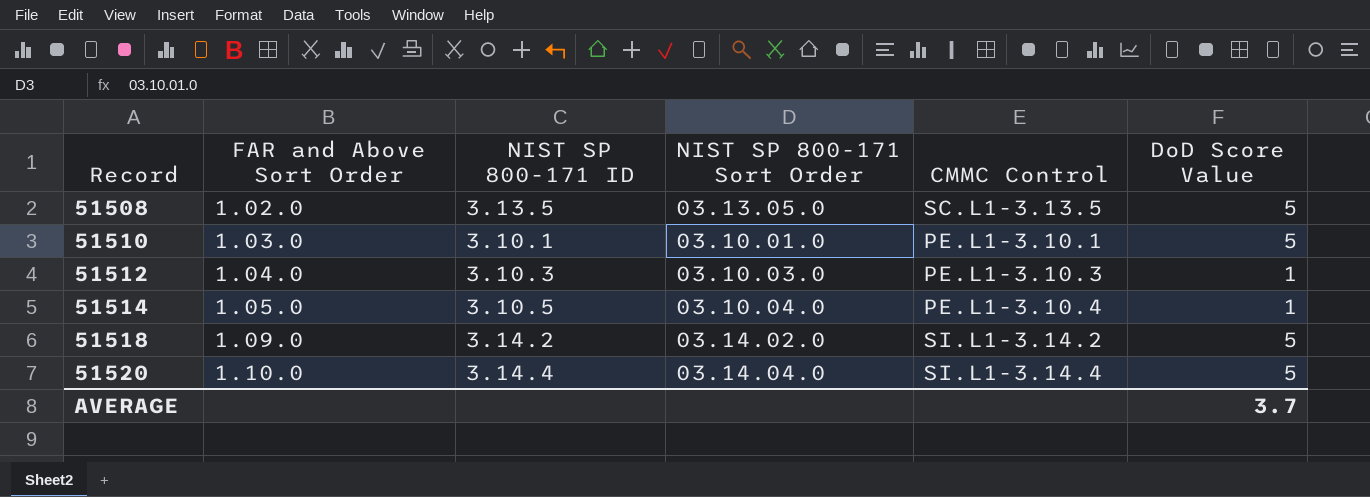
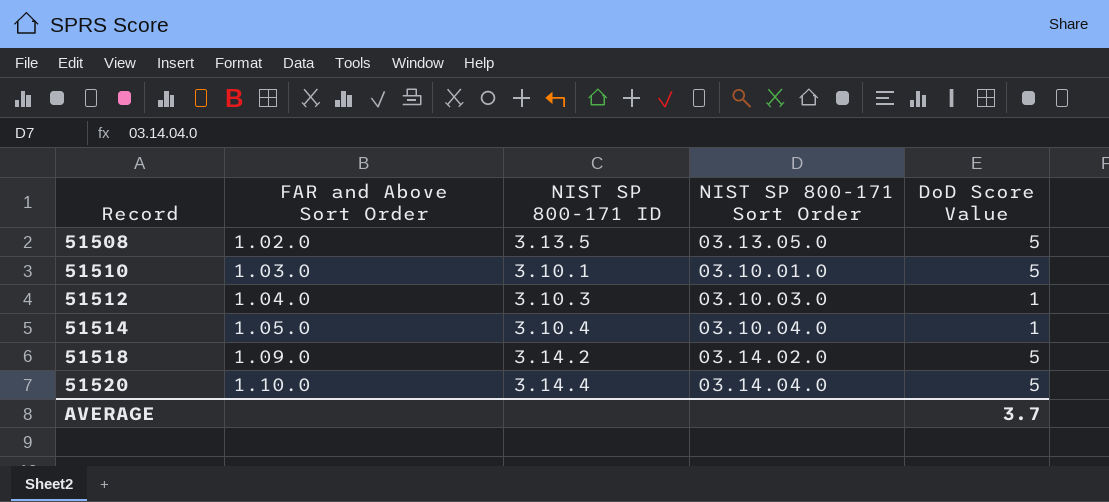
column CMMC Control | position: 5 -> none
51514 | NIST SP 800-171 ID: 3.10.5 -> 3.10.4

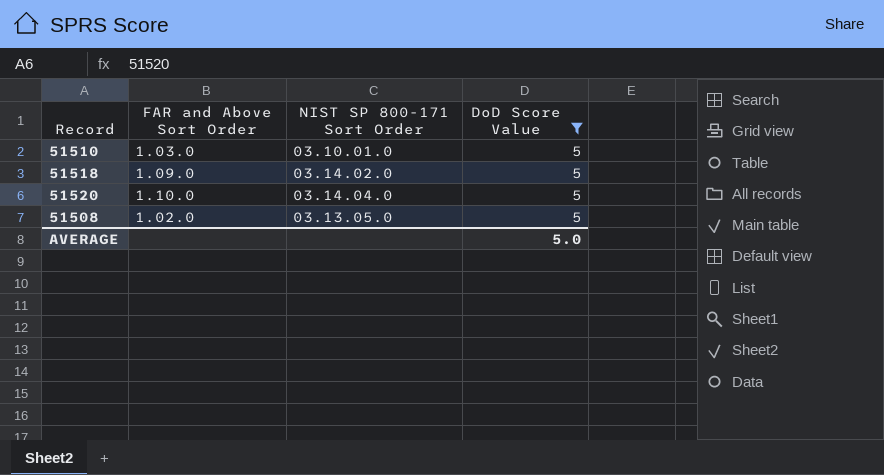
filter: none -> DoD Score Value = 5
row order: Record ascending -> NIST SP 800-171 Sort Order ascending
column NIST SP 800-171 ID | position: 3 -> none
AVERAGE | DoD Score Value: 3.7 -> 5.0

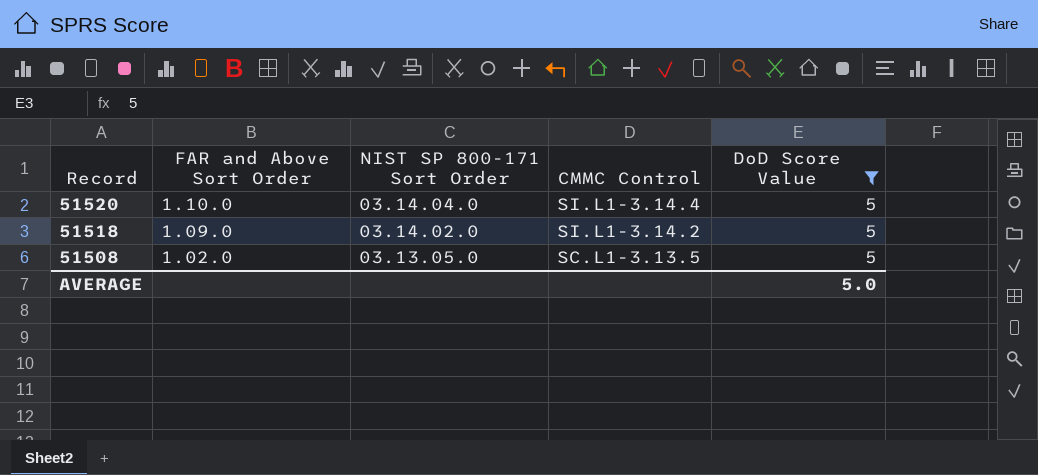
row order: NIST SP 800-171 Sort Order ascending -> Record descending
column CMMC Control | position: none -> 4
row 51510: 1.03.0 | 03.10.01.0 | 5 -> none

